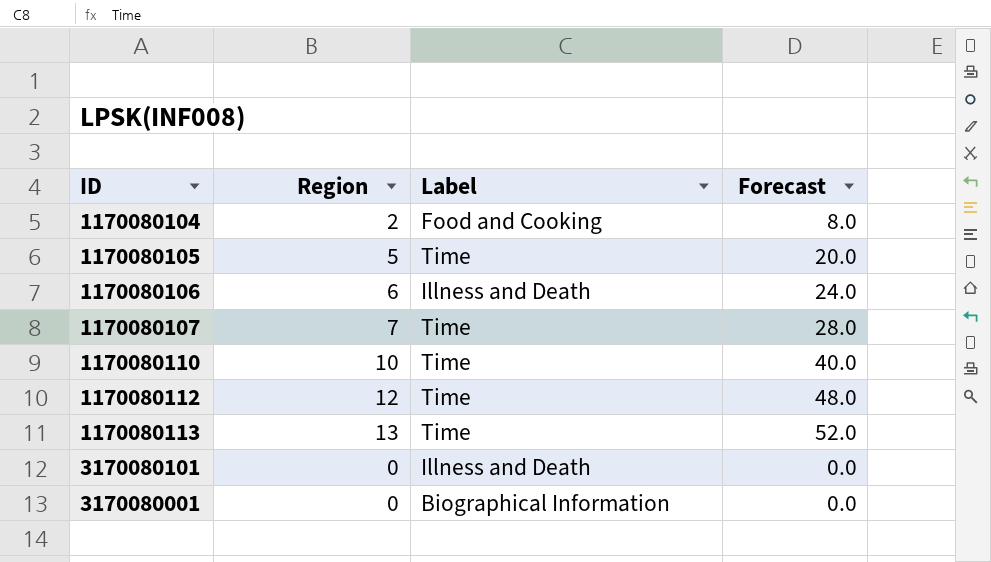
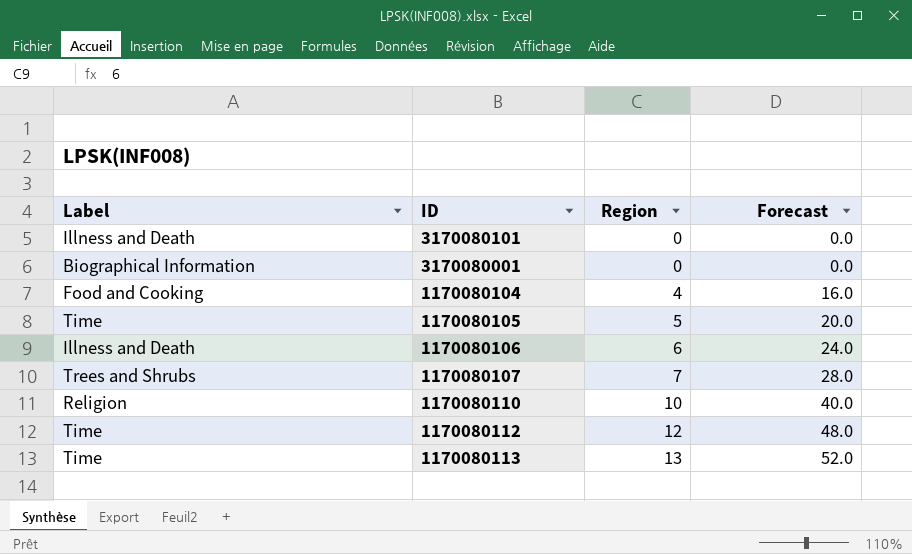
row order: none -> Region ascending
column Label | position: 3 -> 1
1170080104 | Region: 2 -> 4
1170080104 | Forecast: 8.0 -> 16.0
1170080107 | Label: Time -> Trees and Shrubs
1170080110 | Label: Time -> Religion

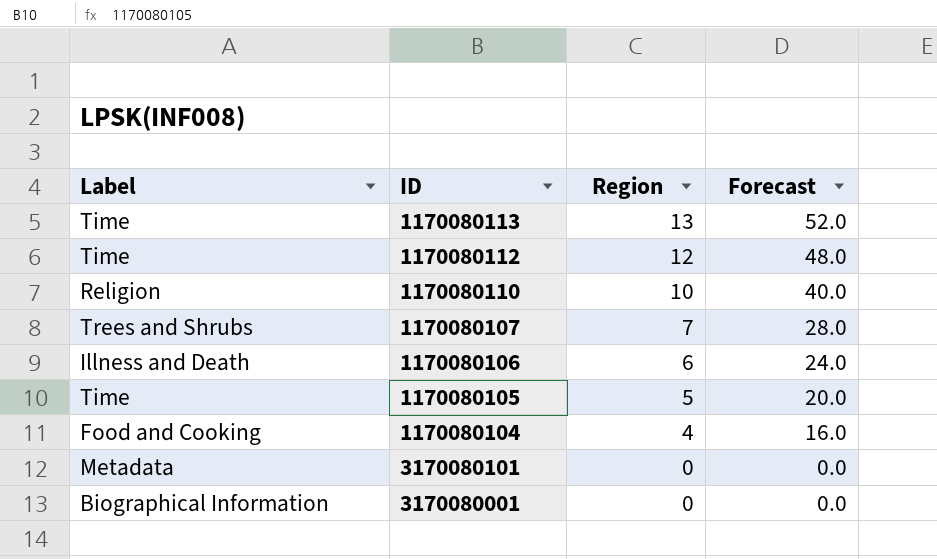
row order: Region ascending -> Region descending
3170080101 | Label: Illness and Death -> Metadata

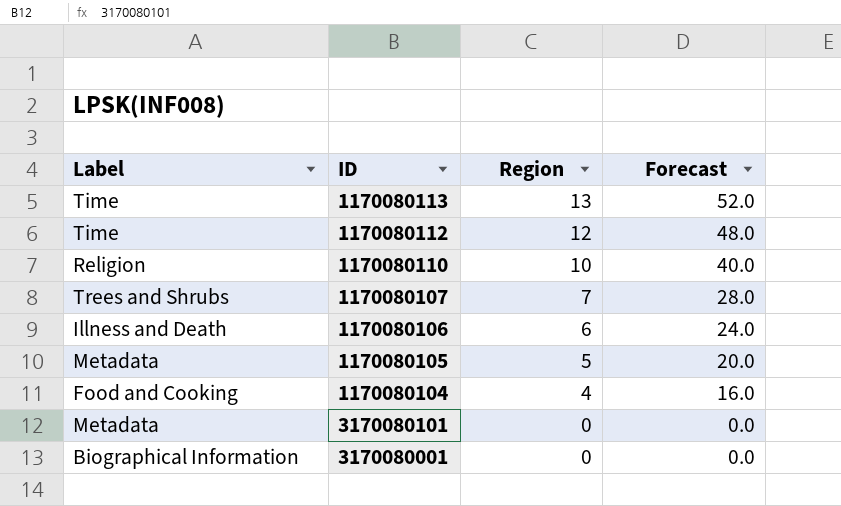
1170080105 | Label: Time -> Metadata

